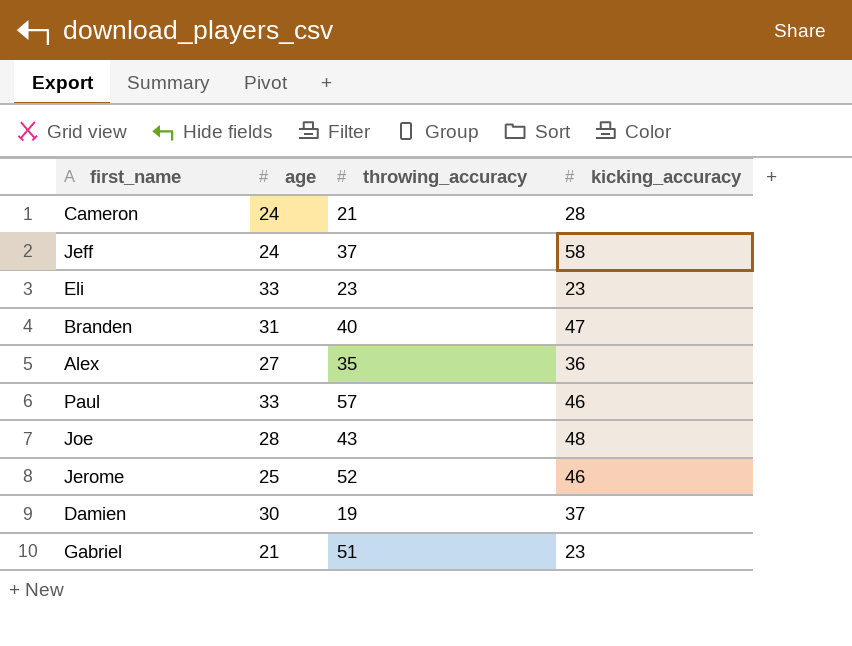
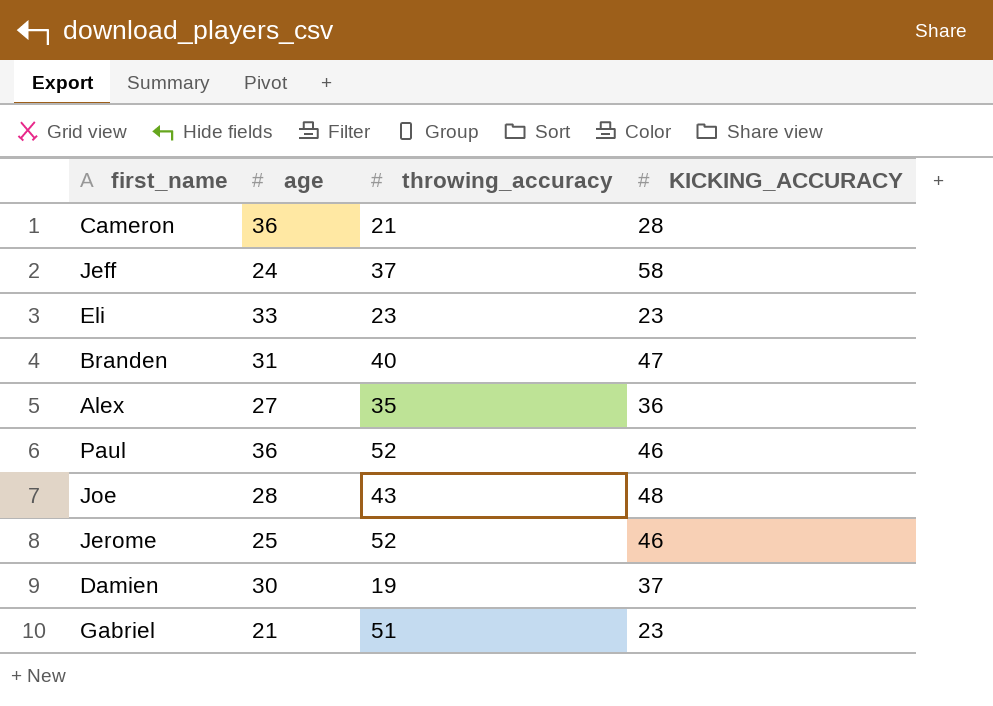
column name: kicking_accuracy -> KICKING_ACCURACY
Cameron | age: 24 -> 36
Paul | age: 33 -> 36
Paul | throwing_accuracy: 57 -> 52

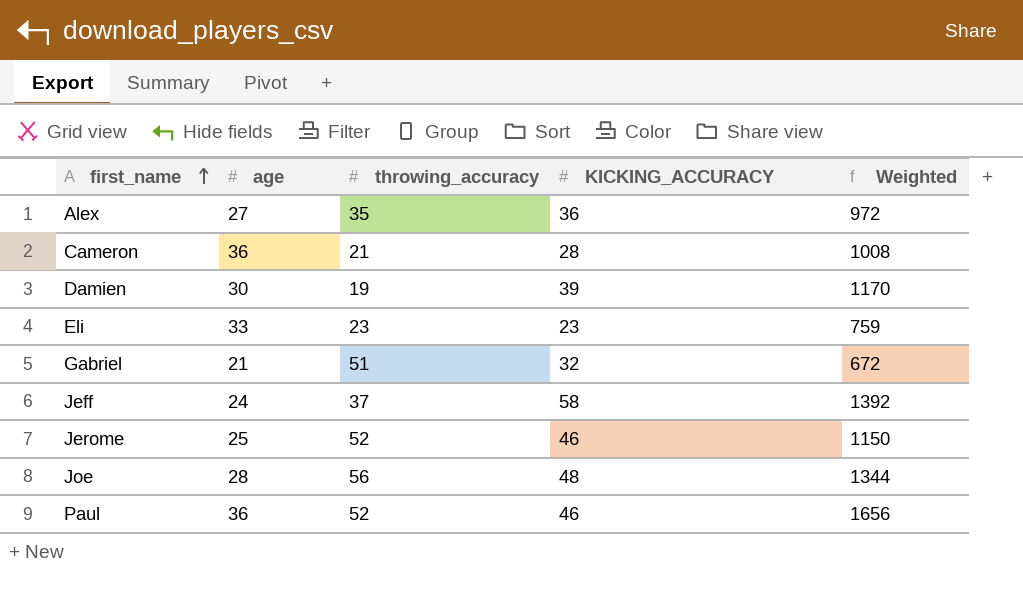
row order: none -> first_name ascending
column Weighted | formula: none -> [age] * [KICKING_ACCURACY]
row Branden: 31 | 40 | 47 -> none
Damien | KICKING_ACCURACY: 37 -> 39
Gabriel | KICKING_ACCURACY: 23 -> 32
Joe | throwing_accuracy: 43 -> 56

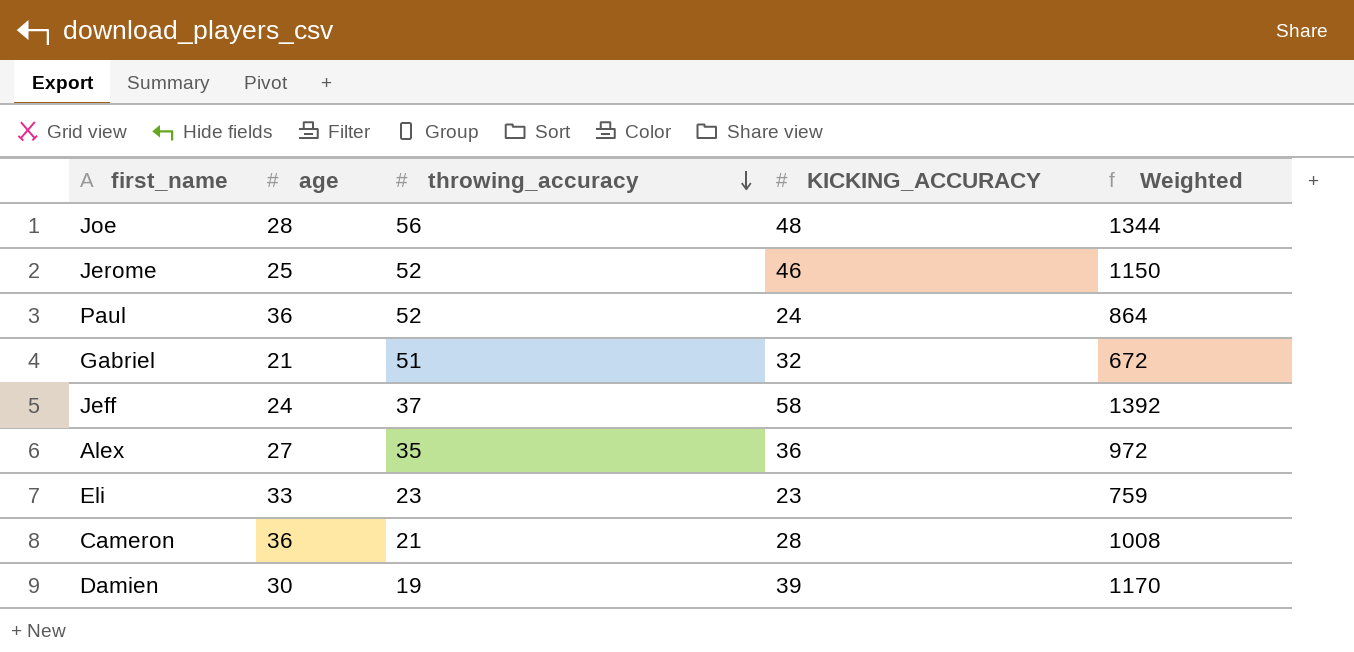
row order: first_name ascending -> throwing_accuracy descending
Paul | KICKING_ACCURACY: 46 -> 24
Paul | Weighted: 1656 -> 864

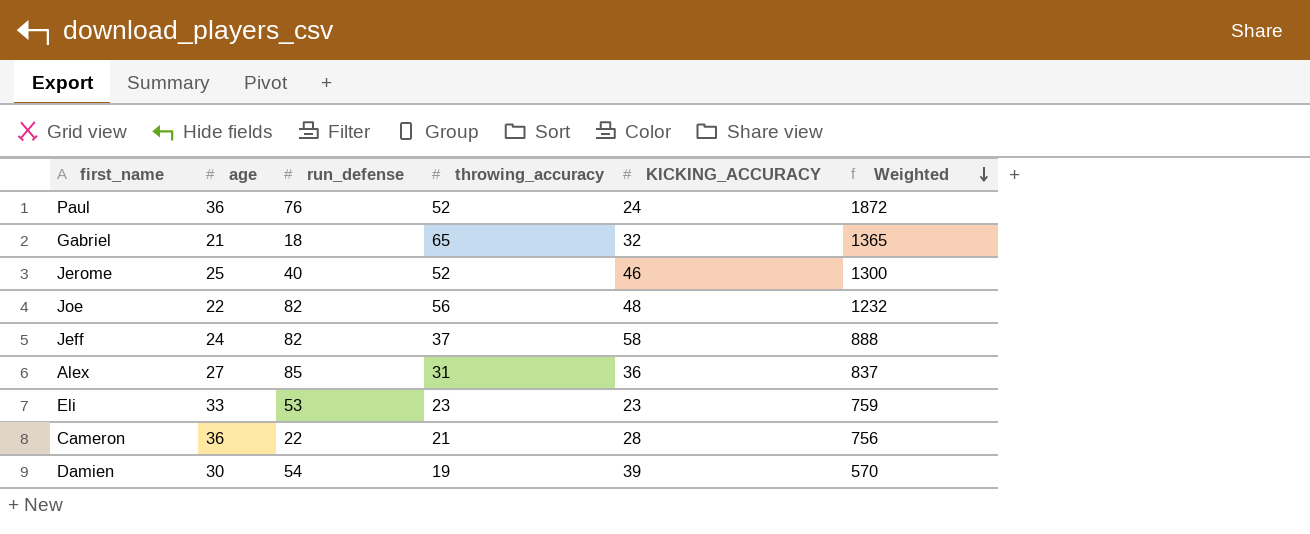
row order: throwing_accuracy descending -> Weighted descending
column run_defense | position: none -> 3
column Weighted | formula: [age] * [KICKING_ACCURACY] -> [age] * [throwing_accuracy]
Gabriel | throwing_accuracy: 51 -> 65
Joe | age: 28 -> 22
Alex | throwing_accuracy: 35 -> 31

